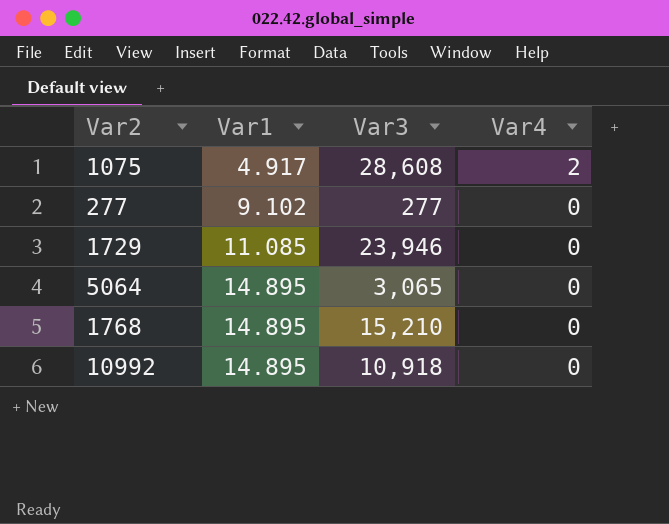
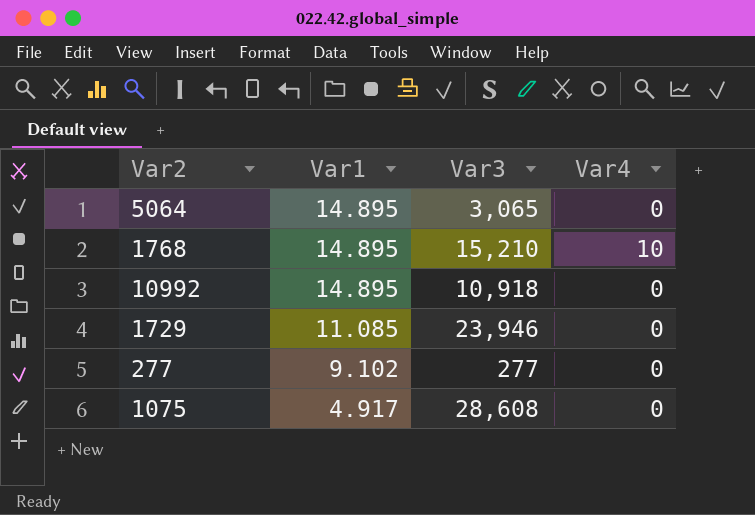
row order: Var1 ascending -> Var1 descending
1768 | Var4: 0 -> 10
1075 | Var4: 2 -> 0

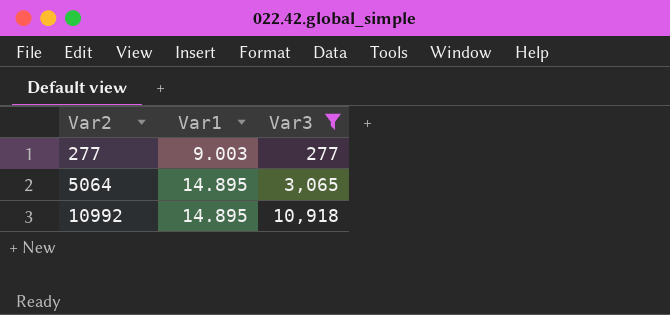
filter: none -> Var3 <= 10,918
row order: Var1 descending -> Var2 ascending
column Var4 | position: 4 -> none
277 | Var1: 9.102 -> 9.003

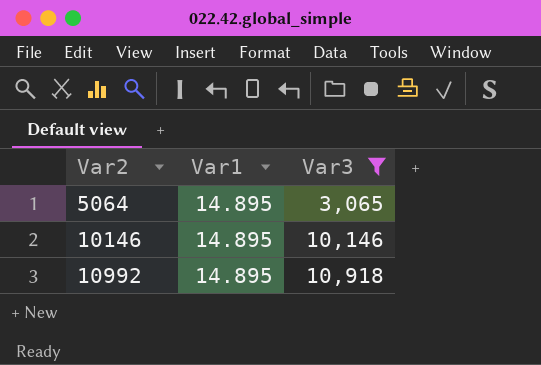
row 277: 9.003 | 277 -> none
row 10146: none -> 14.895 | 10,146

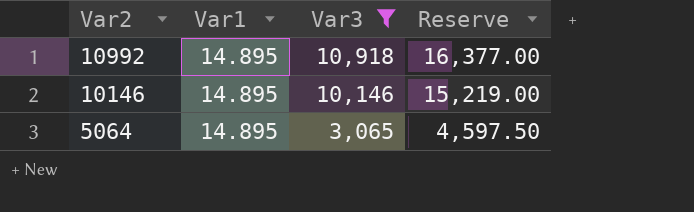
row order: Var2 ascending -> Var2 descending
column Reserve | formula: none -> [Var3] * 1.5

